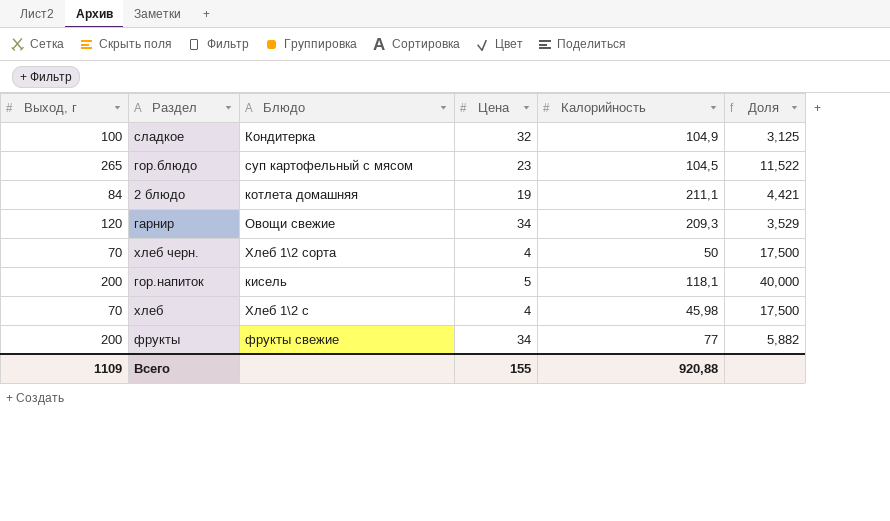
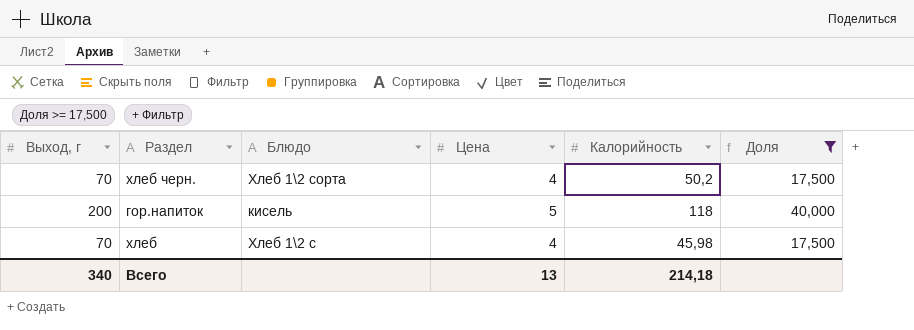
filter: none -> Доля >= 17,500
хлеб черн. | Калорийность: 50 -> 50,2
гор.напиток | Калорийность: 118,1 -> 118
Всего | Выход, г: 1109 -> 340
Всего | Цена: 155 -> 13
Всего | Калорийность: 920,88 -> 214,18

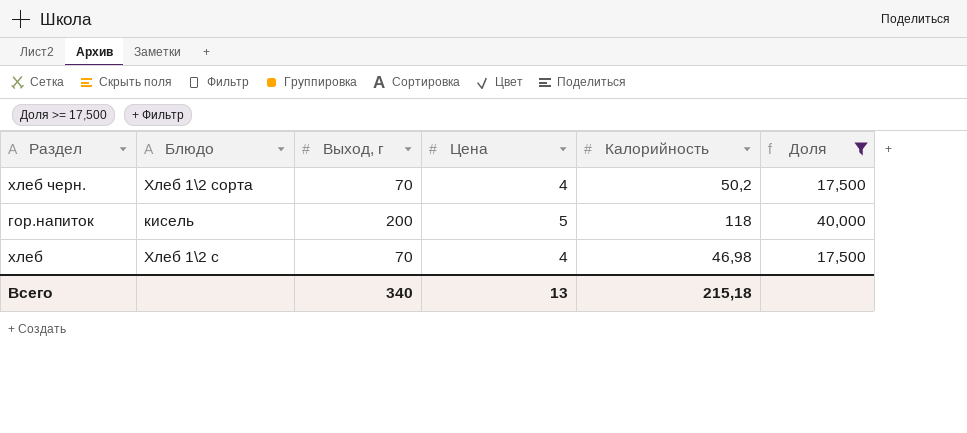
column Выход, г | position: 1 -> 3
хлеб | Калорийность: 45,98 -> 46,98
Всего | Калорийность: 214,18 -> 215,18

